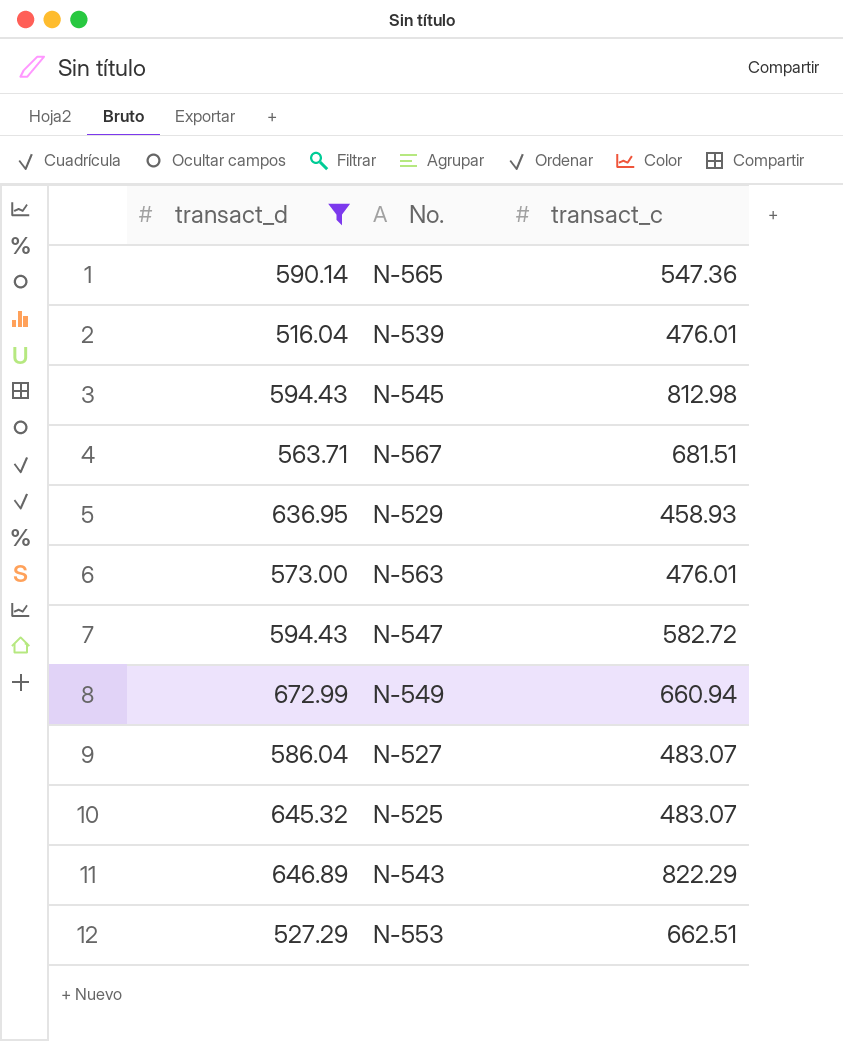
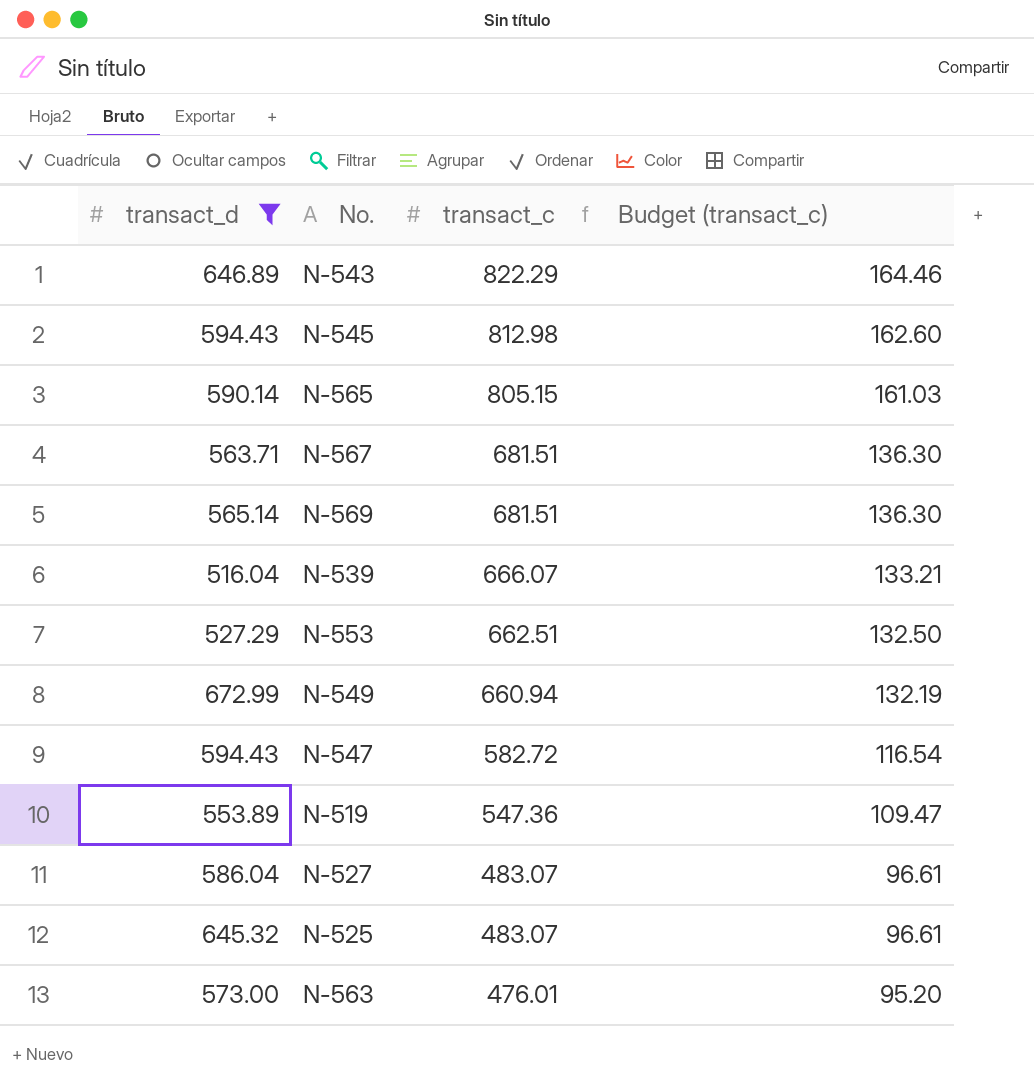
row order: none -> transact_c descending
column Budget (transact_c) | formula: none -> [transact_c] * 0.2
row N-529: 636.95 | 458.93 -> none
N-565 | transact_c: 547.36 -> 805.15
row N-569: none -> 565.14 | 681.51 | 136.30
N-539 | transact_c: 476.01 -> 666.07
row N-519: none -> 553.89 | 547.36 | 109.47

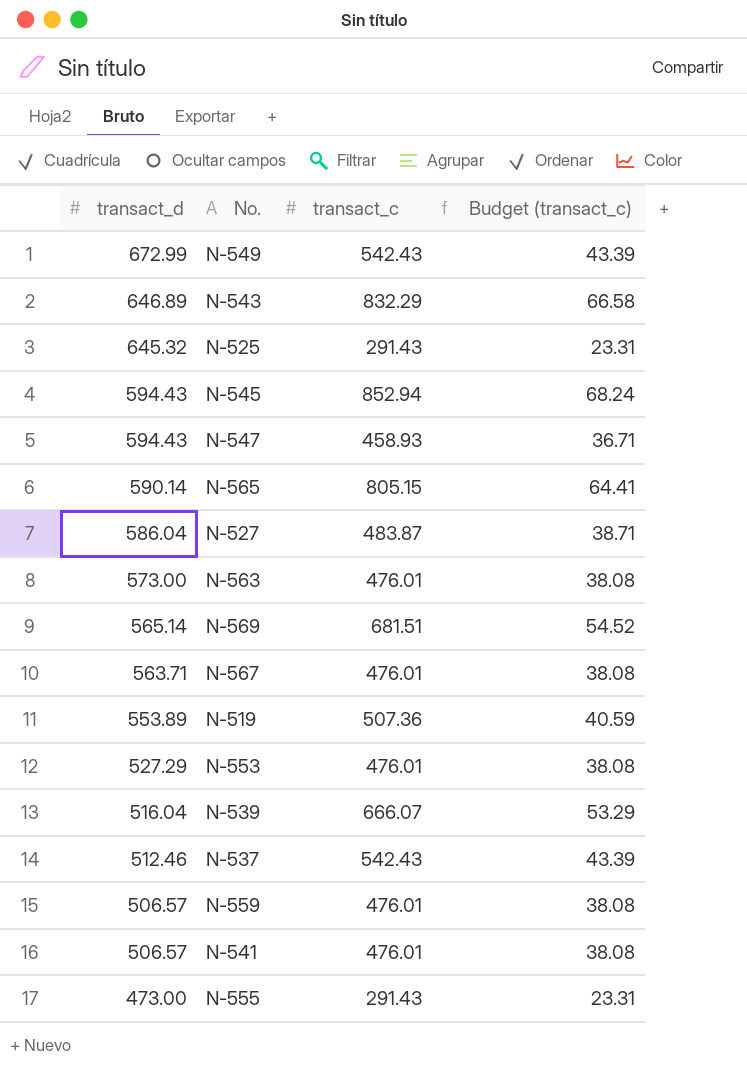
filter: transact_d >= 516.04 -> none
row order: transact_c descending -> transact_d descending
column Budget (transact_c) | formula: [transact_c] * 0.2 -> [transact_c] * 0.08
N-549 | transact_c: 660.94 -> 542.43
N-543 | transact_c: 822.29 -> 832.29
N-525 | transact_c: 483.07 -> 291.43
N-545 | transact_c: 812.98 -> 852.94
N-547 | transact_c: 582.72 -> 458.93
N-527 | transact_c: 483.07 -> 483.87
N-567 | transact_c: 681.51 -> 476.01
N-519 | transact_c: 547.36 -> 507.36
N-553 | transact_c: 662.51 -> 476.01

